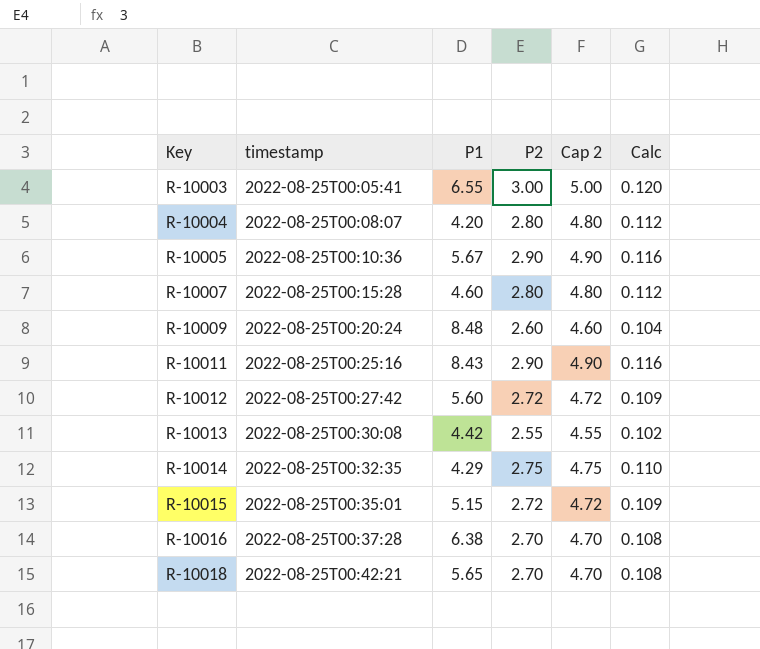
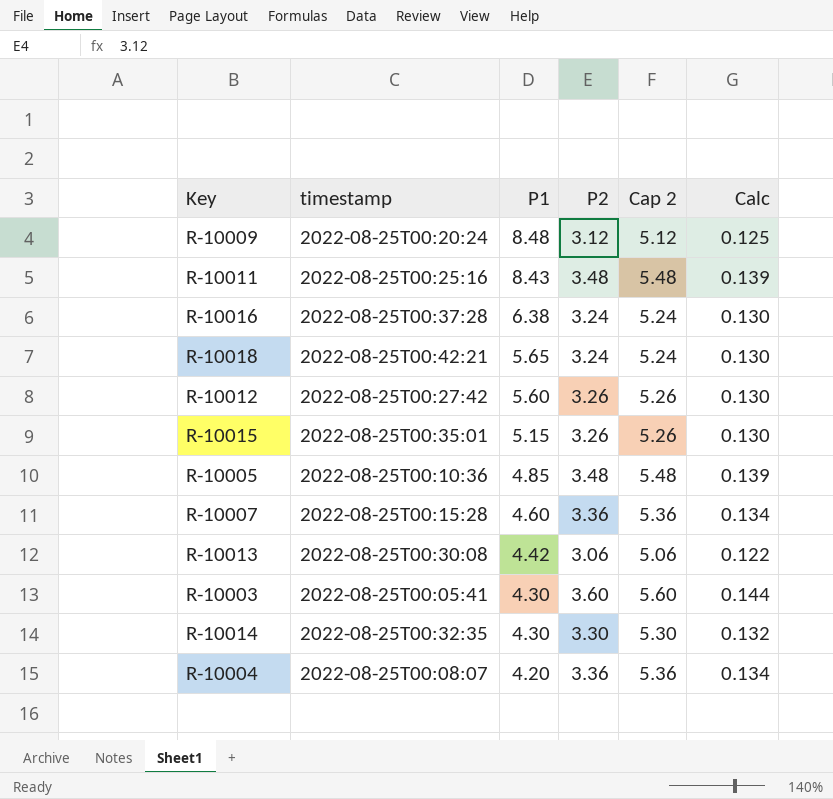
row order: Key ascending -> P1 descending
R-10009 | P2: 2.60 -> 3.12
R-10009 | Cap 2: 4.60 -> 5.12
R-10009 | Calc: 0.104 -> 0.125
R-10011 | P2: 2.90 -> 3.48
R-10011 | Cap 2: 4.90 -> 5.48
R-10011 | Calc: 0.116 -> 0.139
R-10016 | P2: 2.70 -> 3.24
R-10016 | Cap 2: 4.70 -> 5.24
R-10016 | Calc: 0.108 -> 0.130
R-10018 | P2: 2.70 -> 3.24
R-10018 | Cap 2: 4.70 -> 5.24
R-10018 | Calc: 0.108 -> 0.130
R-10012 | P2: 2.72 -> 3.26
R-10012 | Cap 2: 4.72 -> 5.26
R-10012 | Calc: 0.109 -> 0.130
R-10015 | P2: 2.72 -> 3.26
R-10015 | Cap 2: 4.72 -> 5.26
R-10015 | Calc: 0.109 -> 0.130
R-10005 | P1: 5.67 -> 4.85
R-10005 | P2: 2.90 -> 3.48
R-10005 | Cap 2: 4.90 -> 5.48
R-10005 | Calc: 0.116 -> 0.139
R-10007 | P2: 2.80 -> 3.36
R-10007 | Cap 2: 4.80 -> 5.36
R-10007 | Calc: 0.112 -> 0.134
R-10013 | P2: 2.55 -> 3.06
R-10013 | Cap 2: 4.55 -> 5.06
R-10013 | Calc: 0.102 -> 0.122
R-10003 | P1: 6.55 -> 4.30
R-10003 | P2: 3.00 -> 3.60
R-10003 | Cap 2: 5.00 -> 5.60
R-10003 | Calc: 0.120 -> 0.144
R-10014 | P1: 4.29 -> 4.30
R-10014 | P2: 2.75 -> 3.30
R-10014 | Cap 2: 4.75 -> 5.30
R-10014 | Calc: 0.110 -> 0.132
R-10004 | P2: 2.80 -> 3.36
R-10004 | Cap 2: 4.80 -> 5.36
R-10004 | Calc: 0.112 -> 0.134

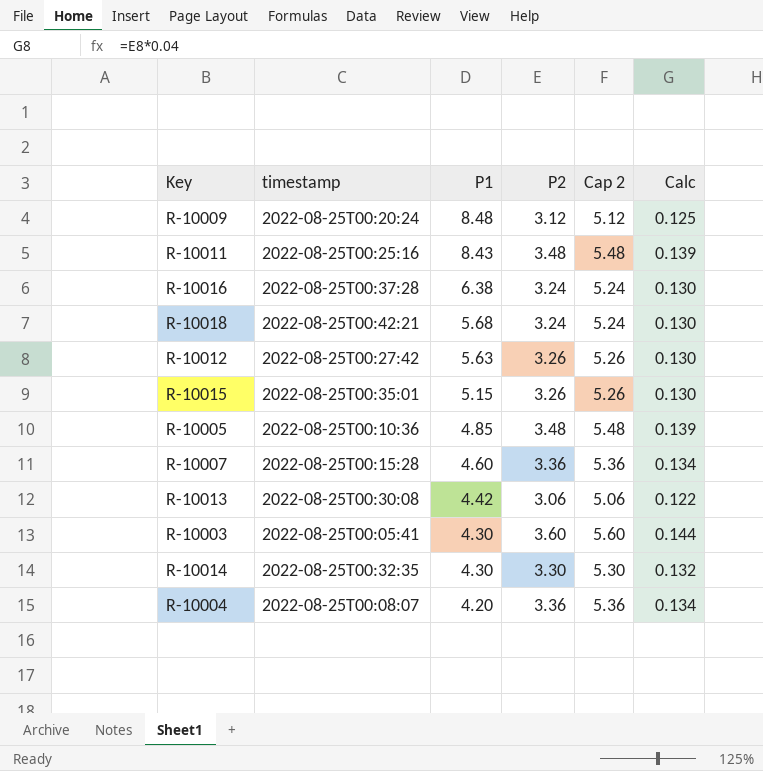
R-10018 | P1: 5.65 -> 5.68
R-10012 | P1: 5.60 -> 5.63

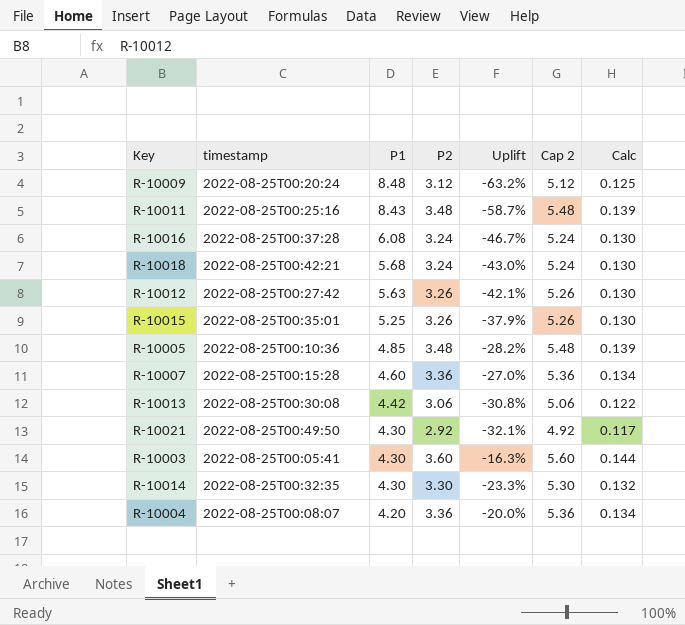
column Uplift | formula: none -> ([P2] - [P1]) / [P1]
R-10016 | P1: 6.38 -> 6.08
R-10015 | P1: 5.15 -> 5.25
row R-10021: none -> 2022-08-25T00:49:50 | 4.30 | 2.92 | -32.1% | 4.92 | 0.117

